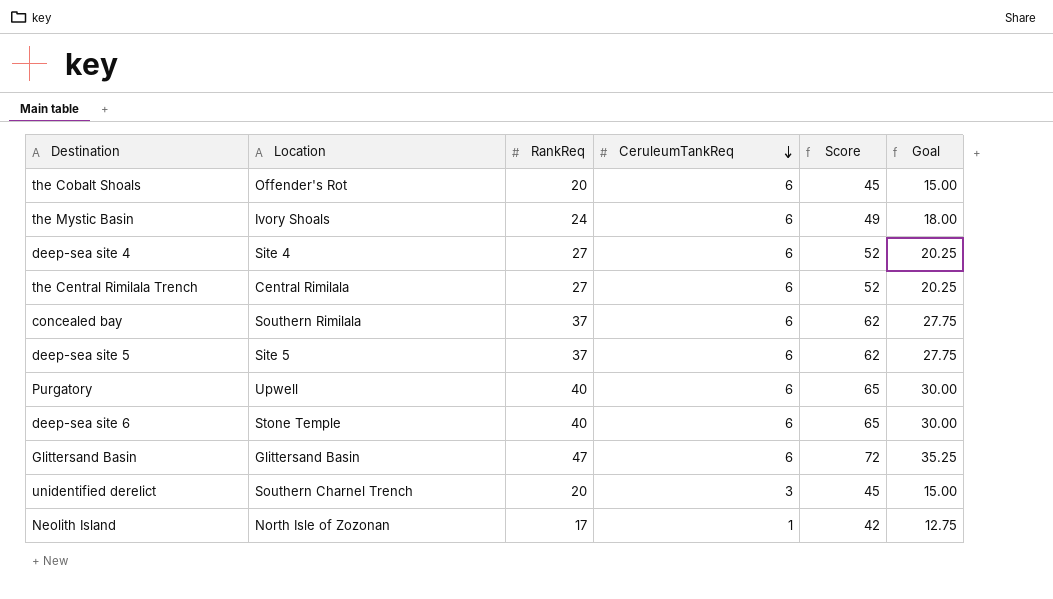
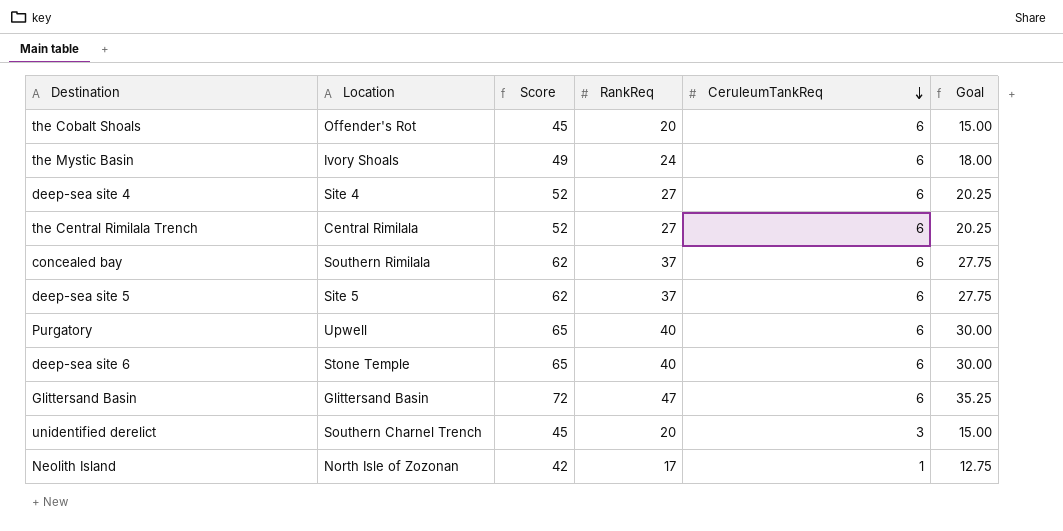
column Score | position: 5 -> 3

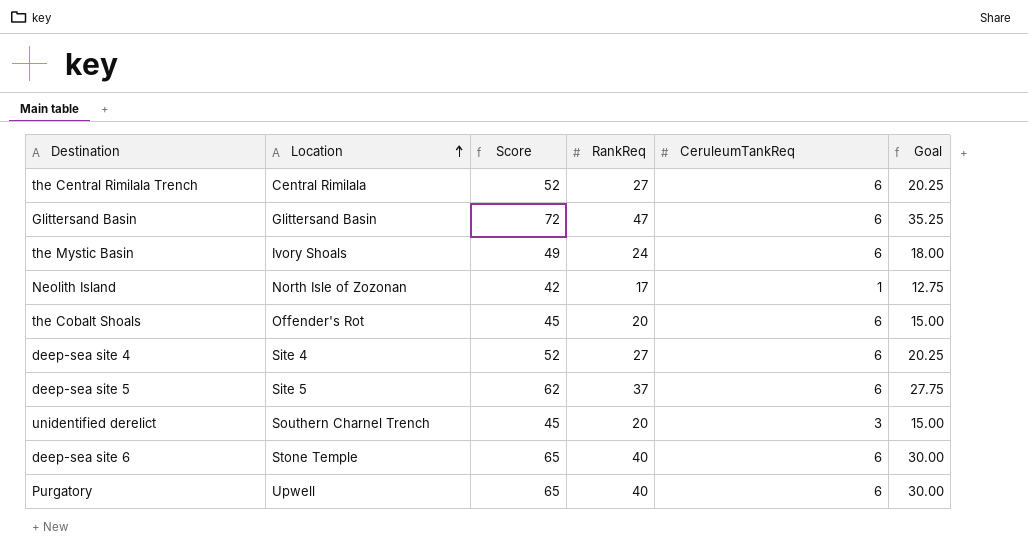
row order: CeruleumTankReq descending -> Location ascending
row concealed bay: Southern Rimilala | 62 | 37 | 6 | 27.75 -> none

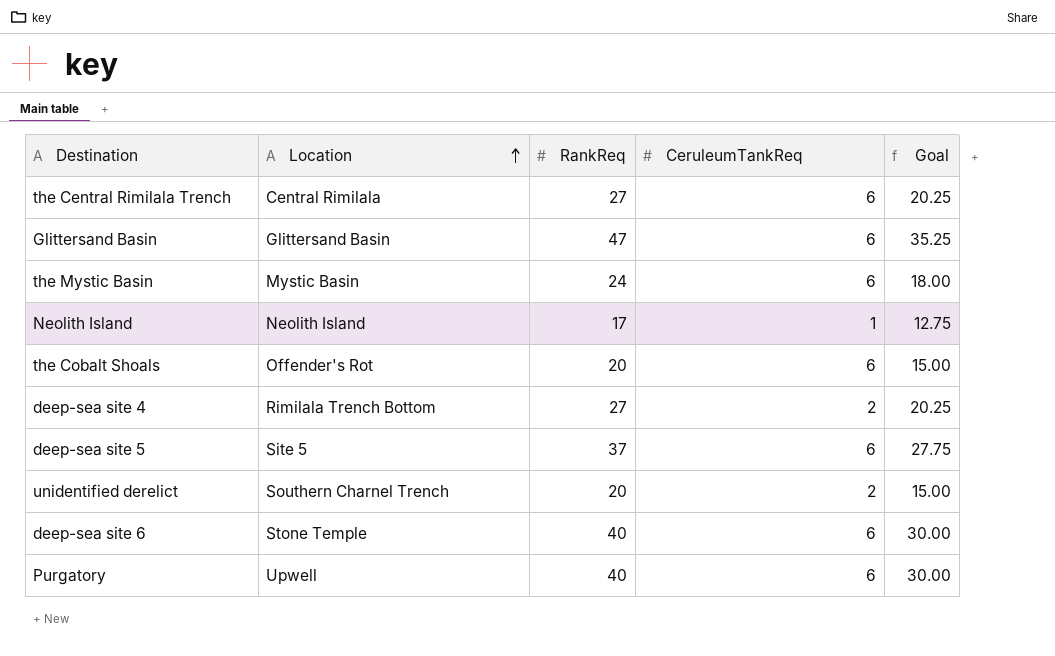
column Score | formula: [RankReq] + 25 -> none
the Mystic Basin | Location: Ivory Shoals -> Mystic Basin
Neolith Island | Location: North Isle of Zozonan -> Neolith Island
deep-sea site 4 | Location: Site 4 -> Rimilala Trench Bottom
deep-sea site 4 | CeruleumTankReq: 6 -> 2
unidentified derelict | CeruleumTankReq: 3 -> 2

